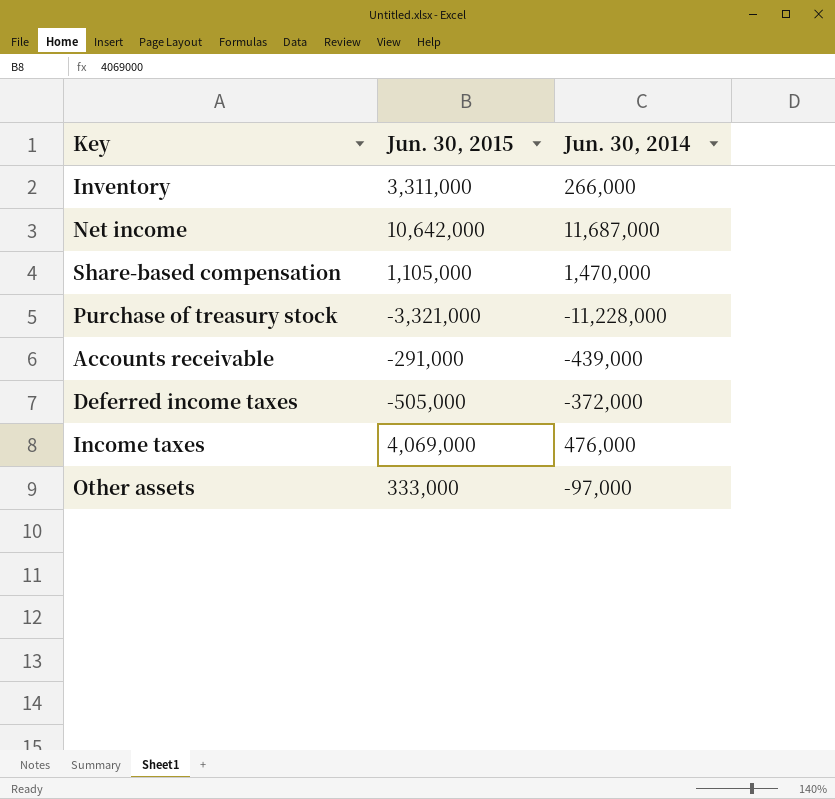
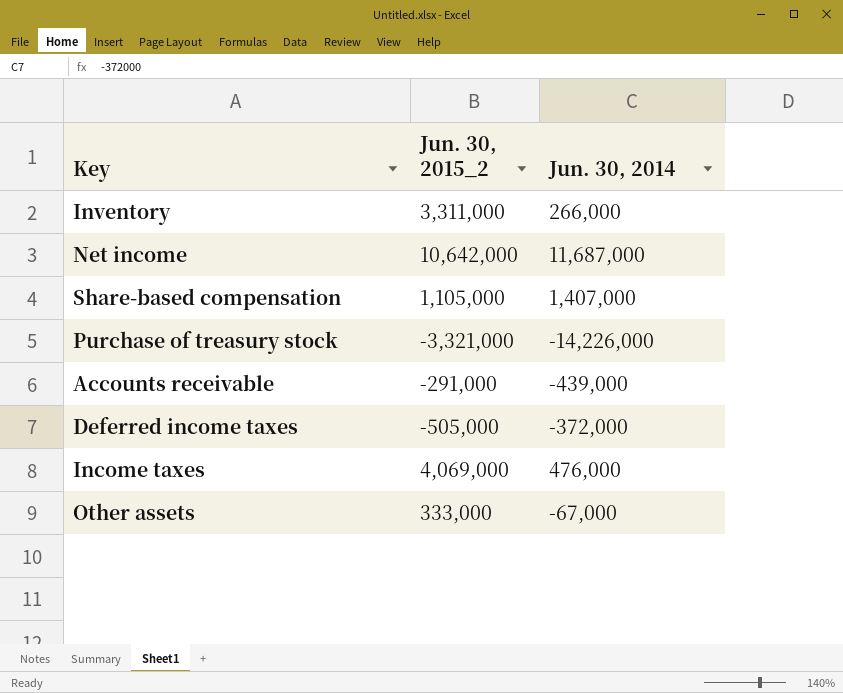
column name: Jun. 30, 2015 -> Jun. 30, 2015_2
Share-based compensation | Jun. 30, 2014: 1,470,000 -> 1,407,000
Purchase of treasury stock | Jun. 30, 2014: -11,228,000 -> -14,226,000
Other assets | Jun. 30, 2014: -97,000 -> -67,000

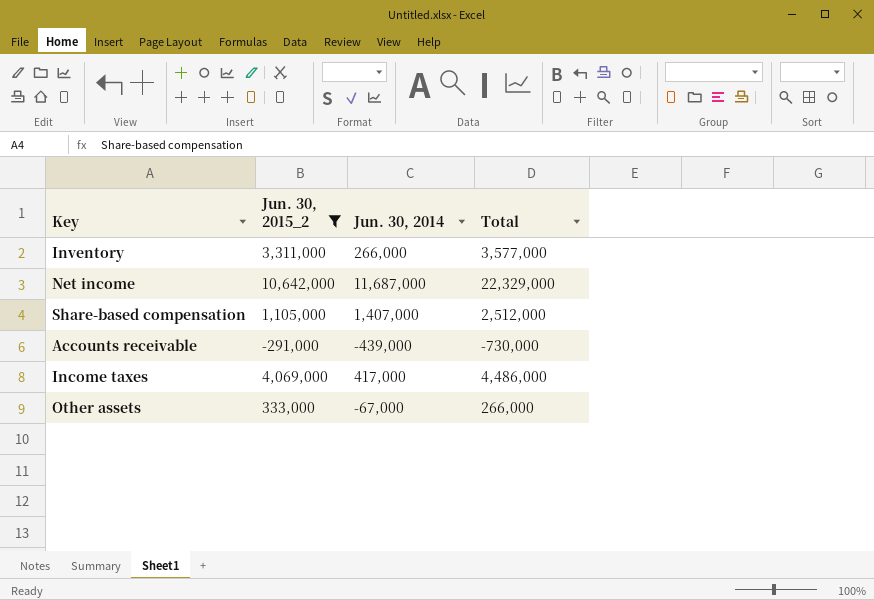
filter: none -> Jun. 30, 2015_2 >= -291,000
column Total | formula: none -> [Jun. 30, 2015_2] + [Jun. 30, 2014]
Income taxes | Jun. 30, 2014: 476,000 -> 417,000

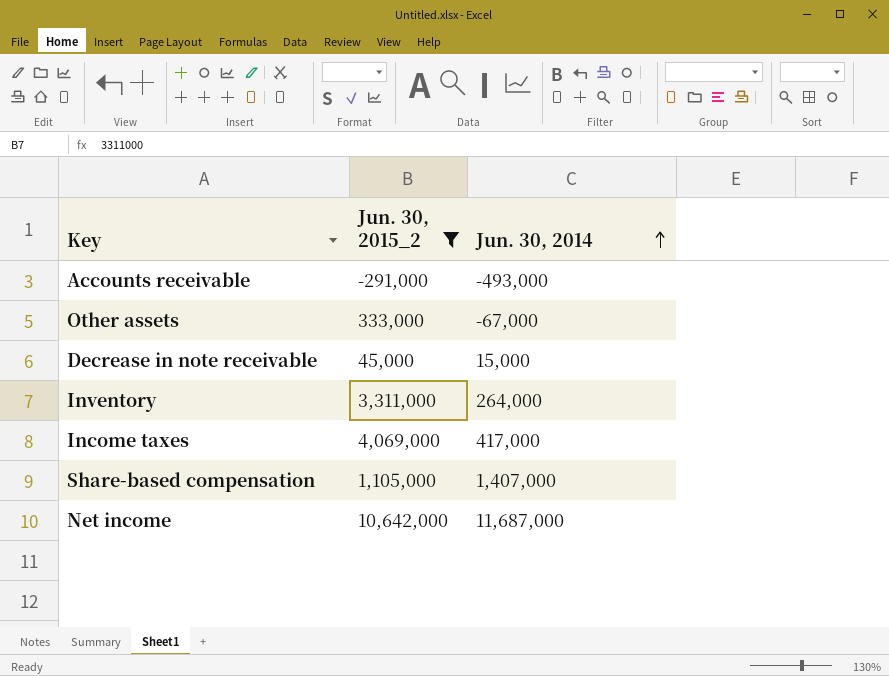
row order: none -> Jun. 30, 2014 ascending
column Total | formula: [Jun. 30, 2015_2] + [Jun. 30, 2014] -> none
Accounts receivable | Jun. 30, 2014: -439,000 -> -493,000
row Decrease in note receivable: none -> 45,000 | 15,000
Inventory | Jun. 30, 2014: 266,000 -> 264,000

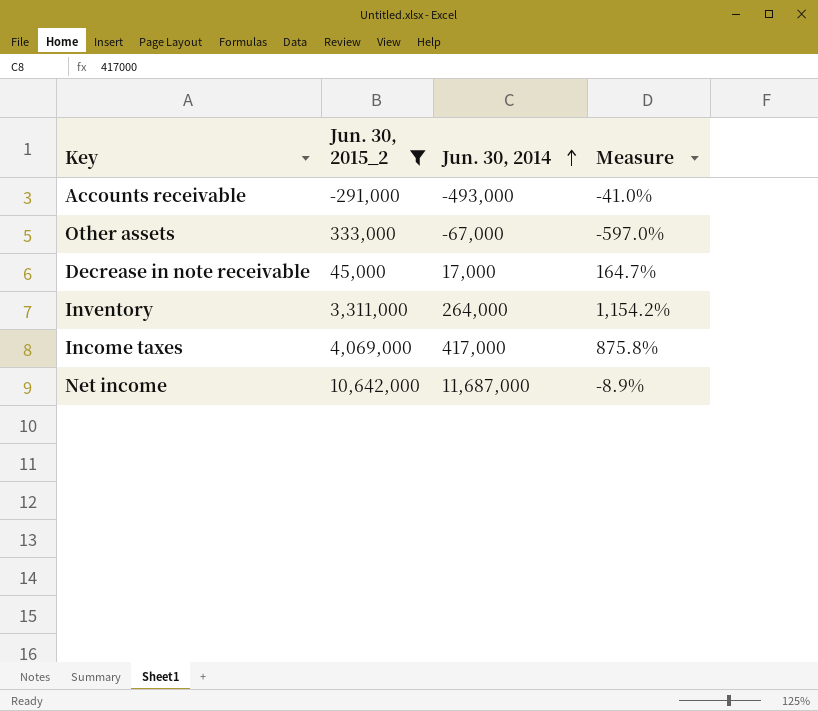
column Measure | formula: none -> ([Jun. 30, 2015_2] - [Jun. 30, 2014]) / [Jun. 30, 2014]
row Share-based compensation: 1,105,000 | 1,407,000 -> none
Decrease in note receivable | Jun. 30, 2014: 15,000 -> 17,000

